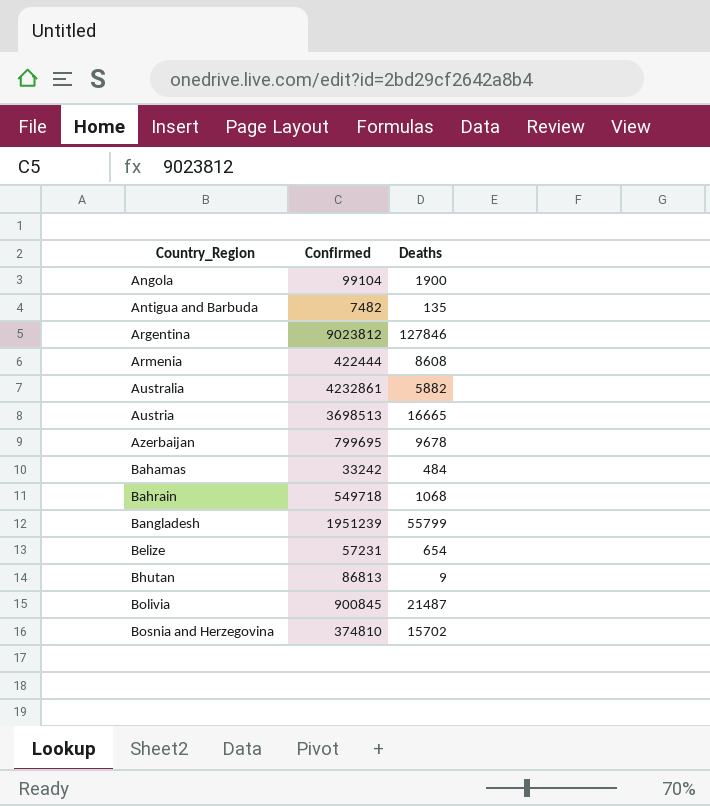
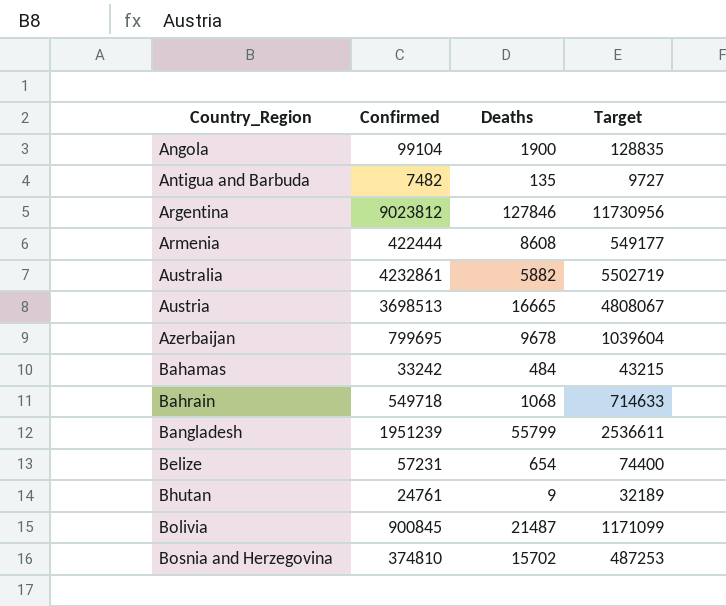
column Target | formula: none -> [Confirmed] * 1.3
Bhutan | Confirmed: 86813 -> 24761

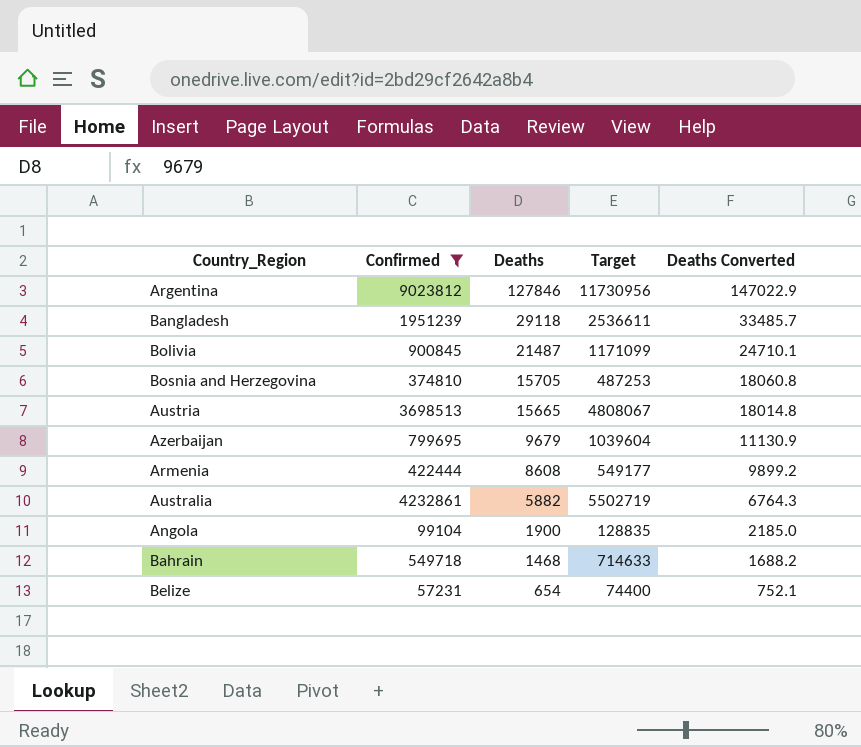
filter: none -> Confirmed >= 57231
row order: Country_Region ascending -> Deaths descending
column Deaths Converted | formula: none -> [Deaths] * 1.15
Bangladesh | Deaths: 55799 -> 29118
Bosnia and Herzegovina | Deaths: 15702 -> 15705
Austria | Deaths: 16665 -> 15665
Azerbaijan | Deaths: 9678 -> 9679
Bahrain | Deaths: 1068 -> 1468

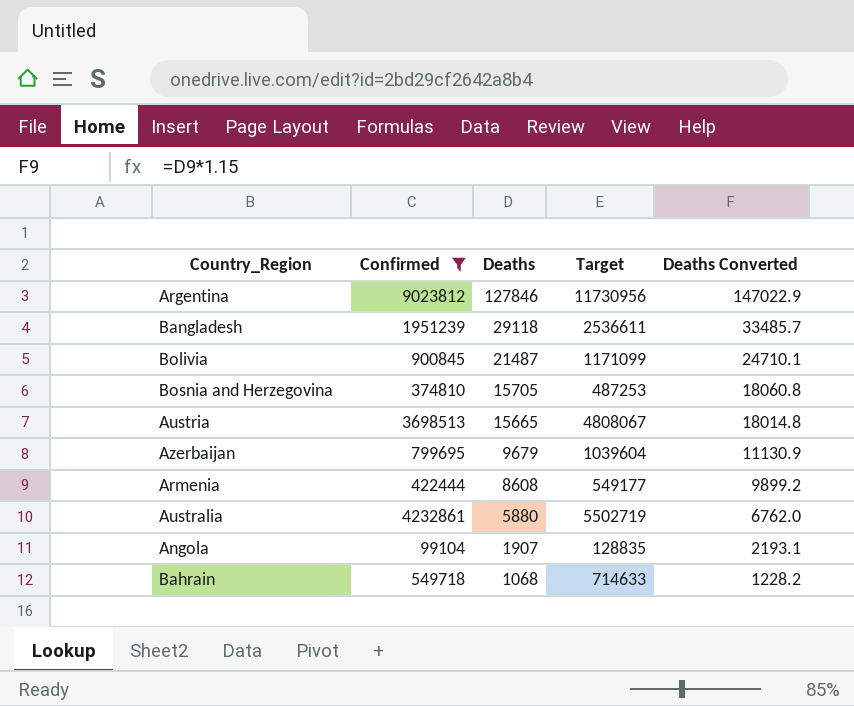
row Belize: 57231 | 654 | 74400 | 752.1 -> none
Australia | Deaths: 5882 -> 5880
Australia | Deaths Converted: 6764.3 -> 6762.0
Angola | Deaths: 1900 -> 1907
Angola | Deaths Converted: 2185.0 -> 2193.1
Bahrain | Deaths: 1468 -> 1068
Bahrain | Deaths Converted: 1688.2 -> 1228.2

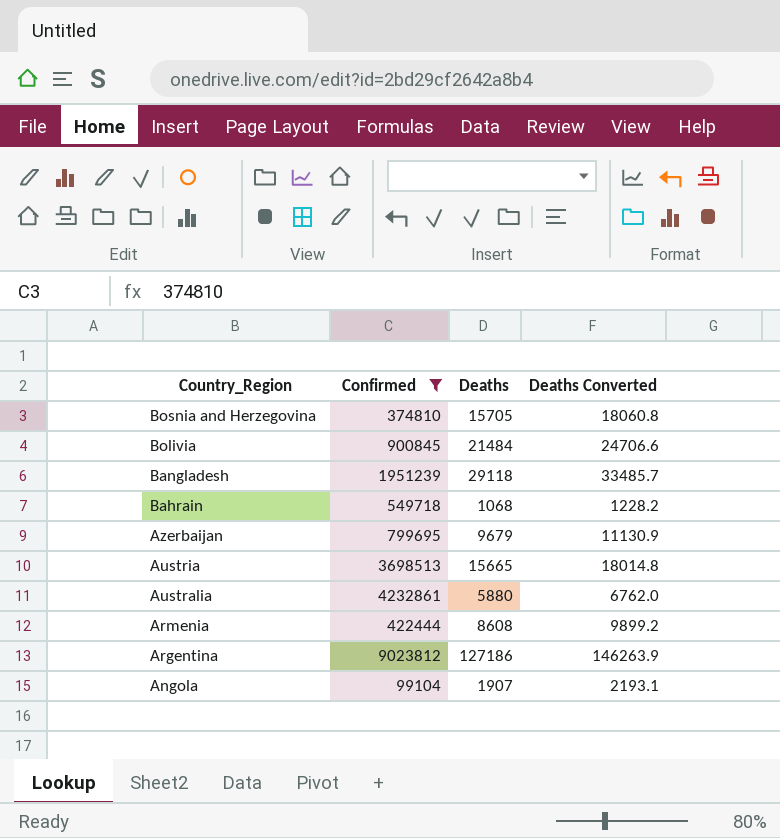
row order: Deaths descending -> Country_Region descending
column Target | formula: [Confirmed] * 1.3 -> none
Bolivia | Deaths: 21487 -> 21484
Bolivia | Deaths Converted: 24710.1 -> 24706.6
Argentina | Deaths: 127846 -> 127186
Argentina | Deaths Converted: 147022.9 -> 146263.9

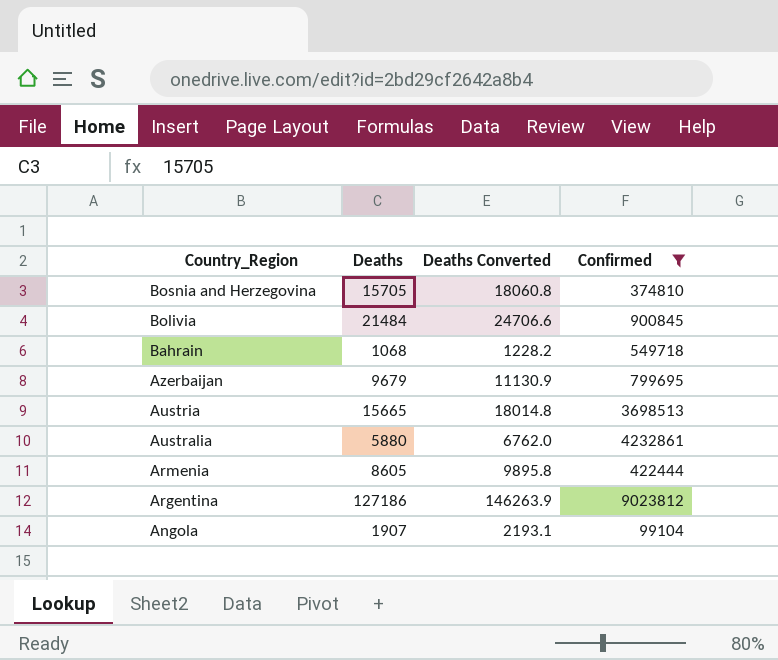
column Confirmed | position: 2 -> 4
row Bangladesh: 1951239 | 29118 | 33485.7 -> none
Armenia | Deaths: 8608 -> 8605
Armenia | Deaths Converted: 9899.2 -> 9895.8

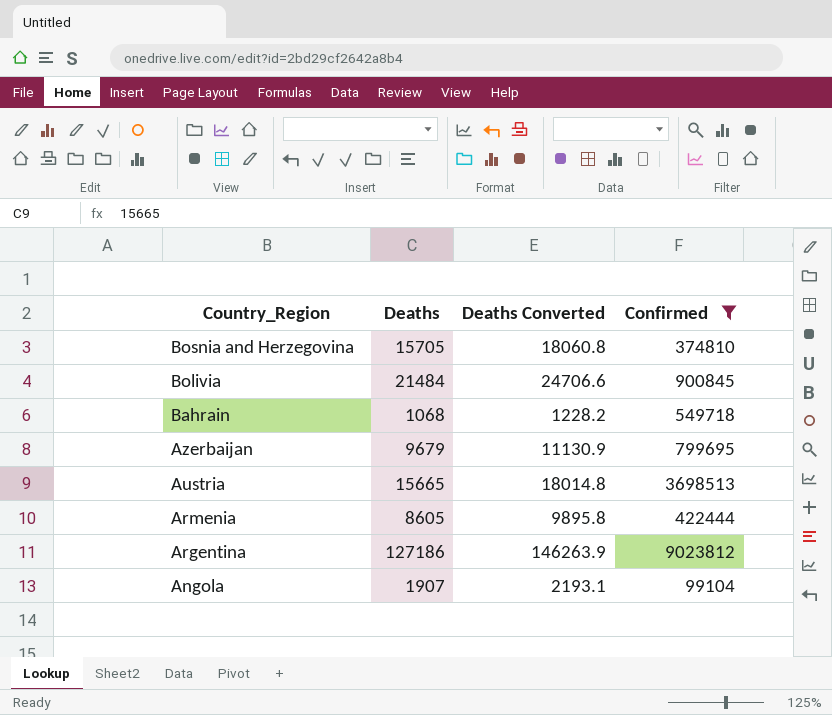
row Australia: 5880 | 6762.0 | 4232861 -> none

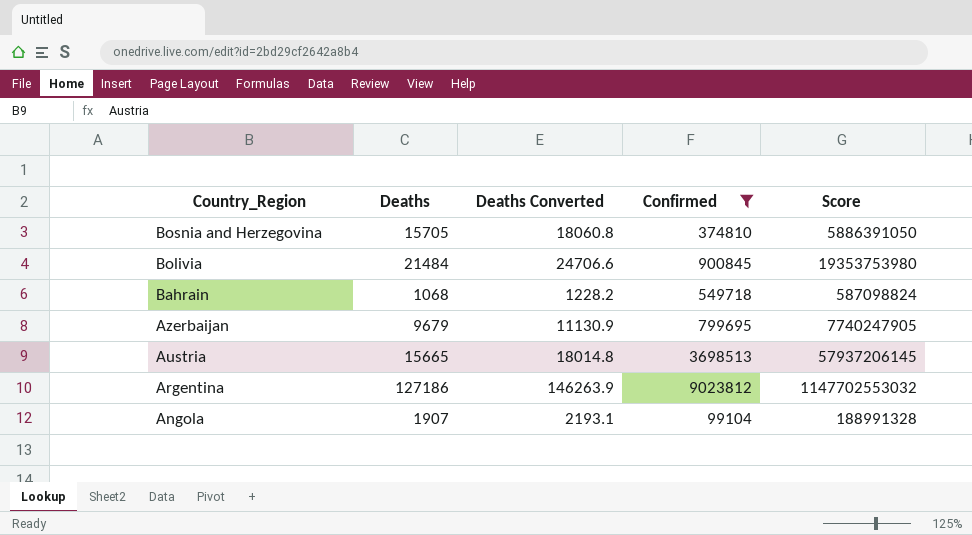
column Score | formula: none -> [Deaths] * [Confirmed]
row Armenia: 8605 | 9895.8 | 422444 -> none

